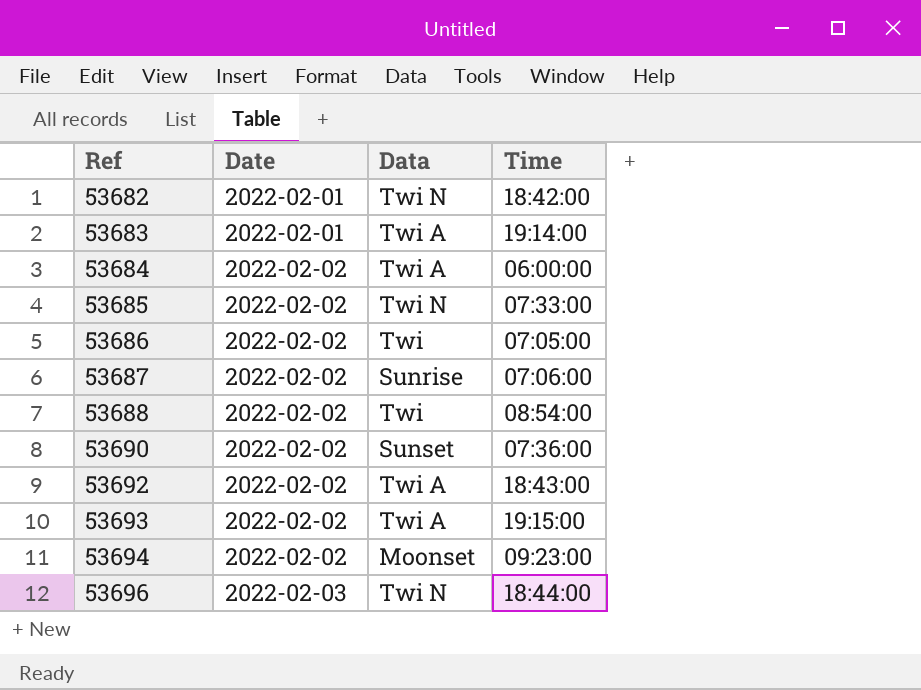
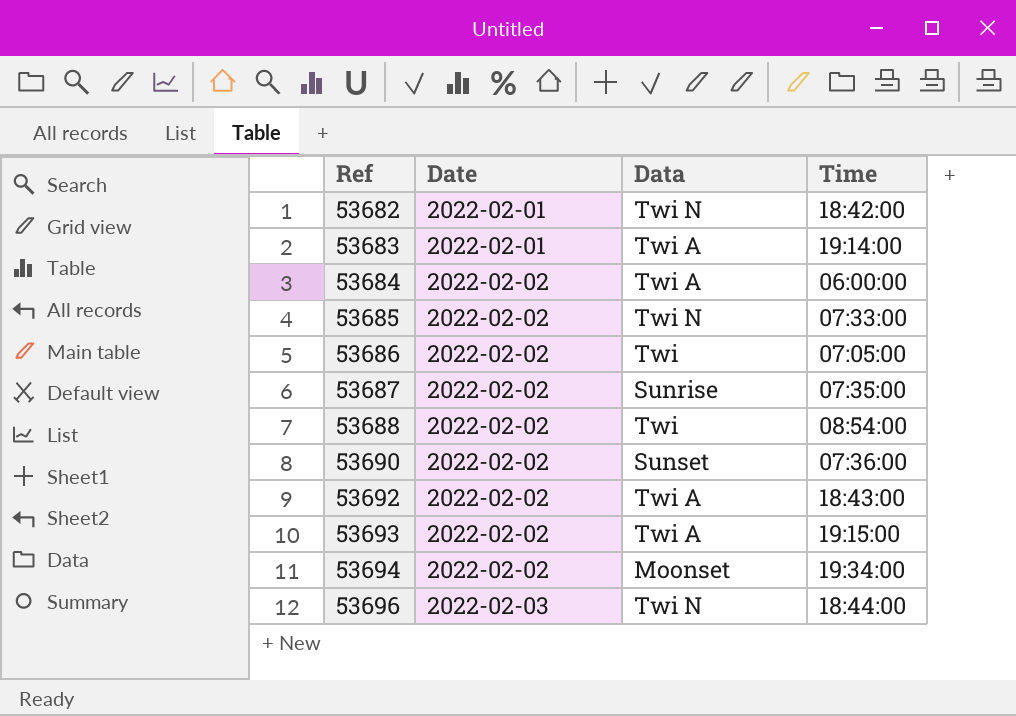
53687 | Time: 07:06:00 -> 07:35:00
53694 | Time: 09:23:00 -> 19:34:00

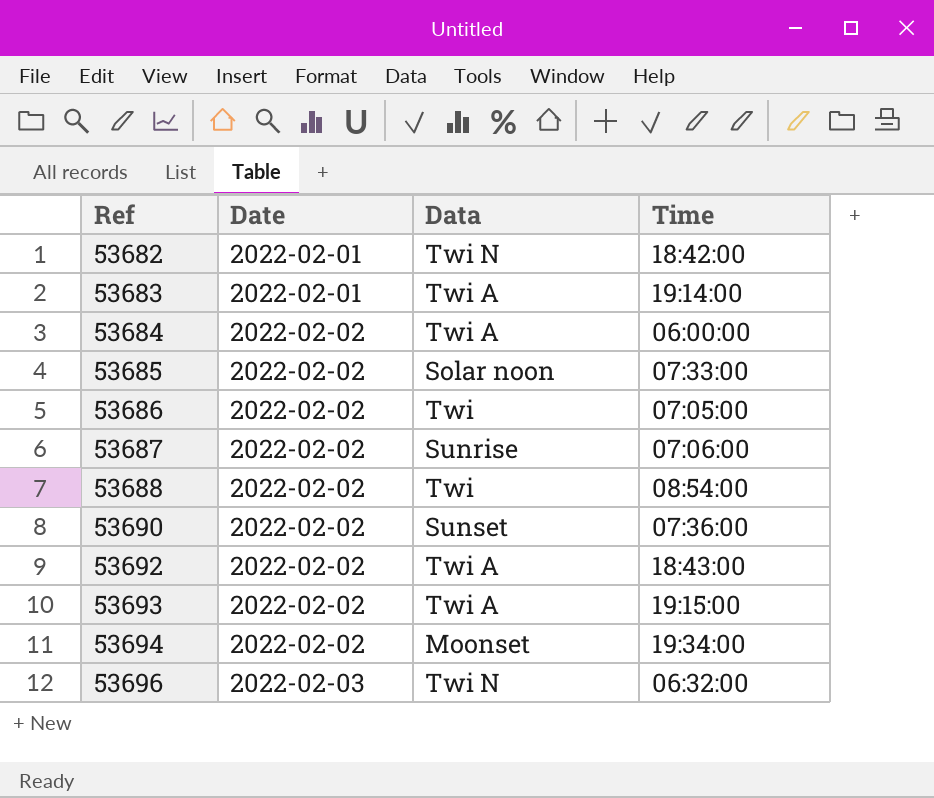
53685 | Data: Twi N -> Solar noon
53687 | Time: 07:35:00 -> 07:06:00
53696 | Time: 18:44:00 -> 06:32:00

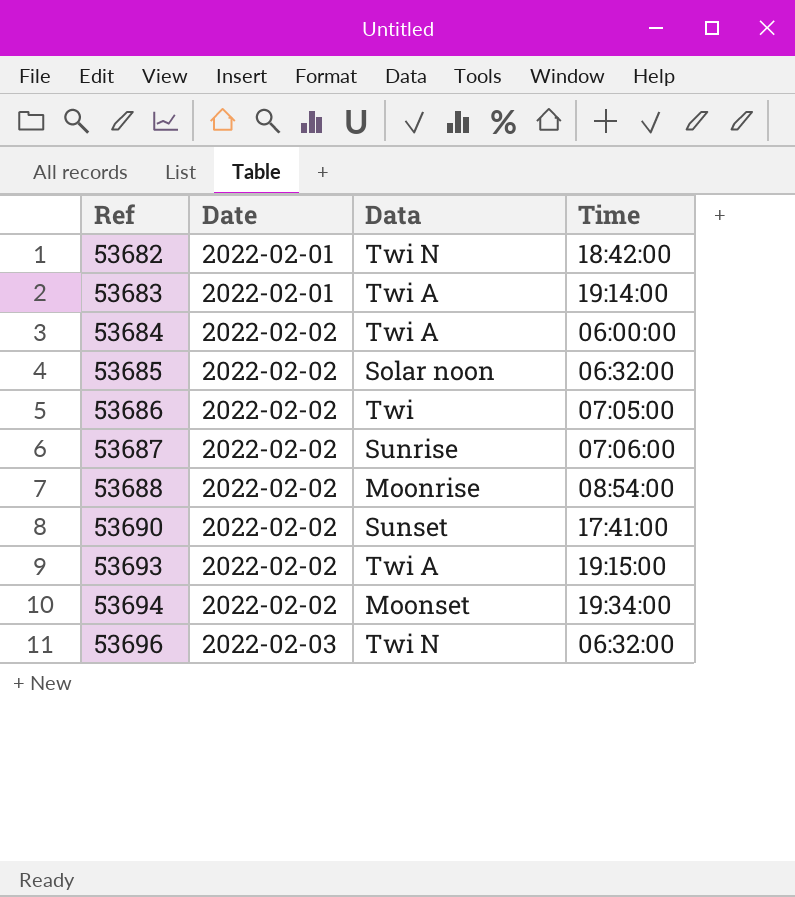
row 53692: 2022-02-02 | Twi A | 18:43:00 -> none
53685 | Time: 07:33:00 -> 06:32:00
53688 | Data: Twi -> Moonrise
53690 | Time: 07:36:00 -> 17:41:00

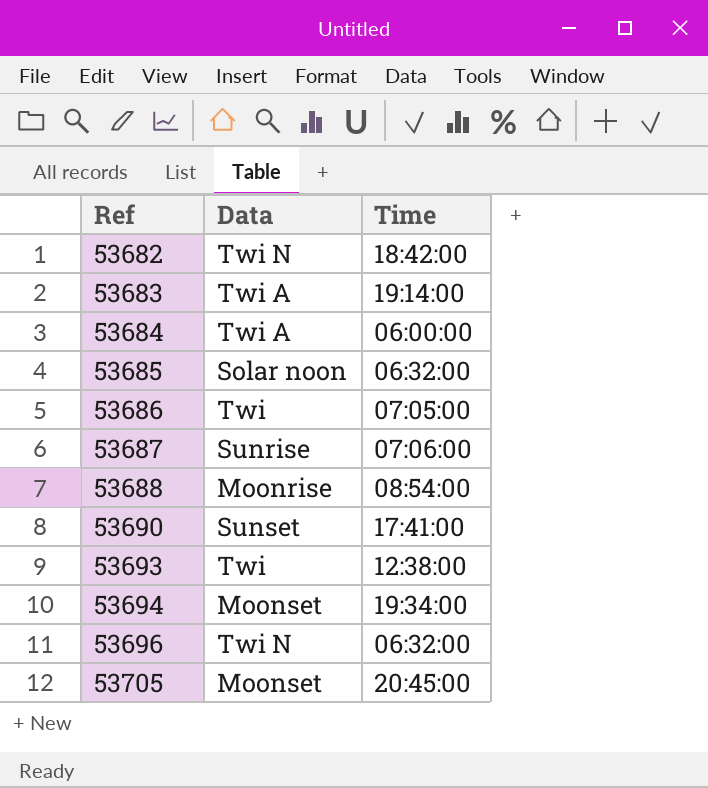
column Date | position: 2 -> none
53693 | Data: Twi A -> Twi
53693 | Time: 19:15:00 -> 12:38:00
row 53705: none -> Moonset | 20:45:00

